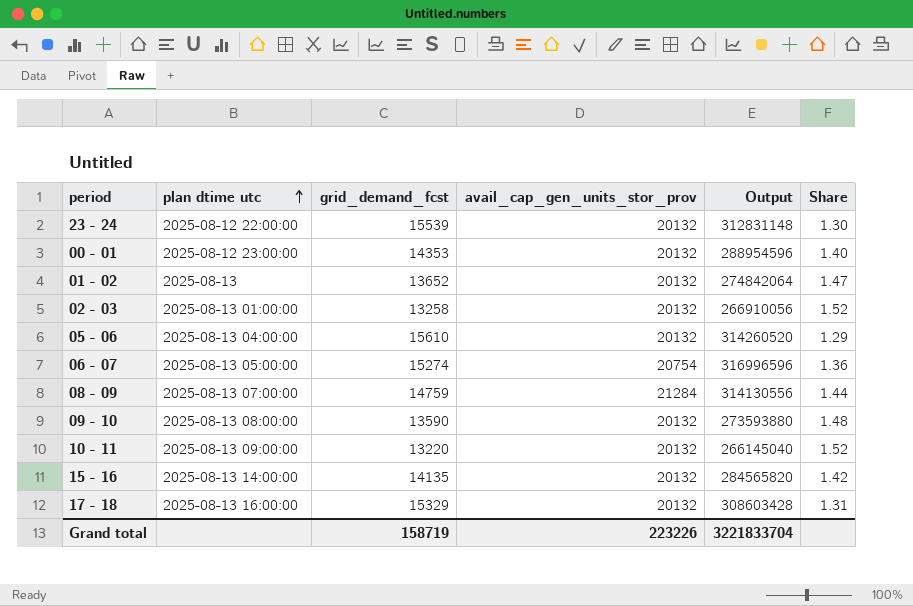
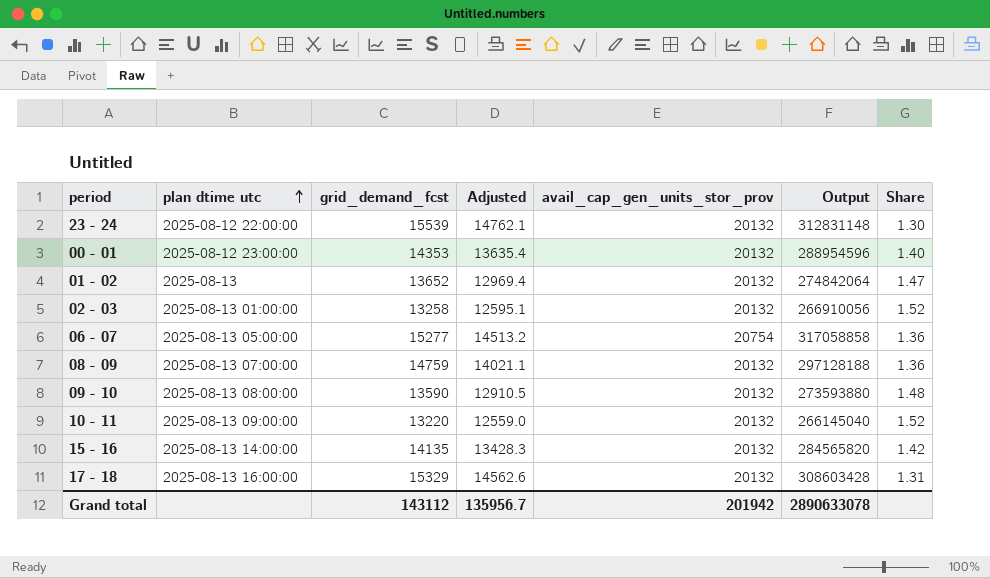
column Adjusted | formula: none -> [grid_demand_fcst] * 0.95
row 05 - 06: 2025-08-13 04:00:00 | 15610 | 20132 | 314260520 | 1.29 -> none
06 - 07 | grid_demand_fcst: 15274 -> 15277
06 - 07 | Output: 316996596 -> 317058858
08 - 09 | avail_cap_gen_units_stor_prov: 21284 -> 20132
08 - 09 | Output: 314130556 -> 297128188
08 - 09 | Share: 1.44 -> 1.36
Grand total | grid_demand_fcst: 158719 -> 143112
Grand total | avail_cap_gen_units_stor_prov: 223226 -> 201942
Grand total | Output: 3221833704 -> 2890633078

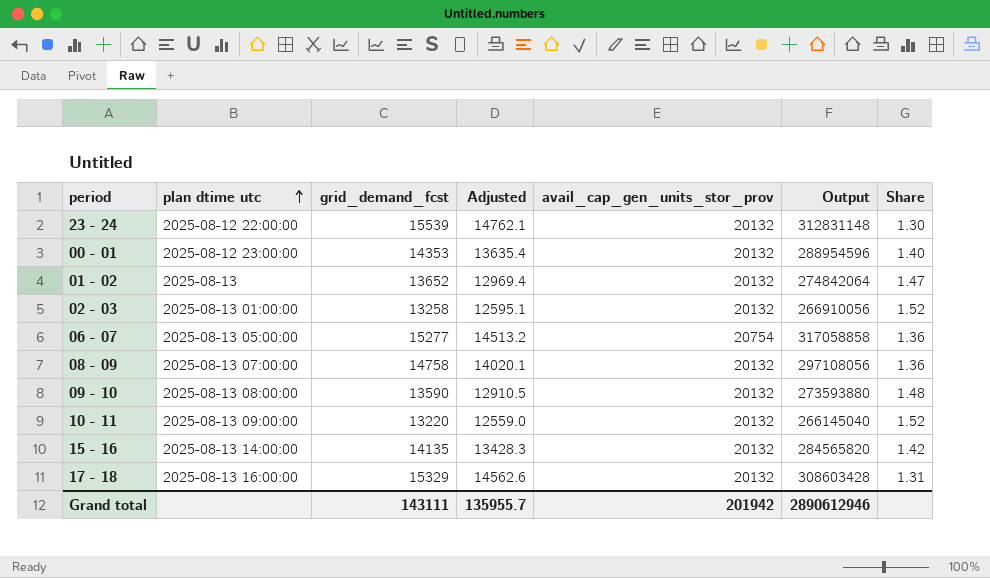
08 - 09 | grid_demand_fcst: 14759 -> 14758
08 - 09 | Adjusted: 14021.1 -> 14020.1
08 - 09 | Output: 297128188 -> 297108056
Grand total | grid_demand_fcst: 143112 -> 143111
Grand total | Adjusted: 135956.7 -> 135955.7
Grand total | Output: 2890633078 -> 2890612946

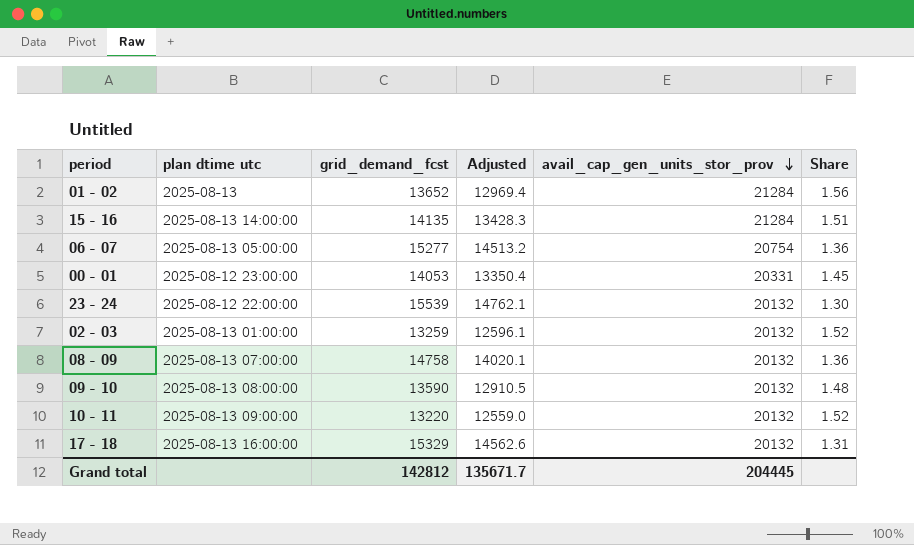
row order: plan dtime utc ascending -> avail_cap_gen_units_stor_prov descending
column Output | formula: [grid_demand_fcst] * [avail_cap_gen_units_stor_prov] -> none
01 - 02 | avail_cap_gen_units_stor_prov: 20132 -> 21284
01 - 02 | Share: 1.47 -> 1.56
15 - 16 | avail_cap_gen_units_stor_prov: 20132 -> 21284
15 - 16 | Share: 1.42 -> 1.51
00 - 01 | grid_demand_fcst: 14353 -> 14053
00 - 01 | Adjusted: 13635.4 -> 13350.4
00 - 01 | avail_cap_gen_units_stor_prov: 20132 -> 20331
00 - 01 | Share: 1.40 -> 1.45
02 - 03 | grid_demand_fcst: 13258 -> 13259
02 - 03 | Adjusted: 12595.1 -> 12596.1
Grand total | grid_demand_fcst: 143111 -> 142812
Grand total | Adjusted: 135955.7 -> 135671.7
Grand total | avail_cap_gen_units_stor_prov: 201942 -> 204445

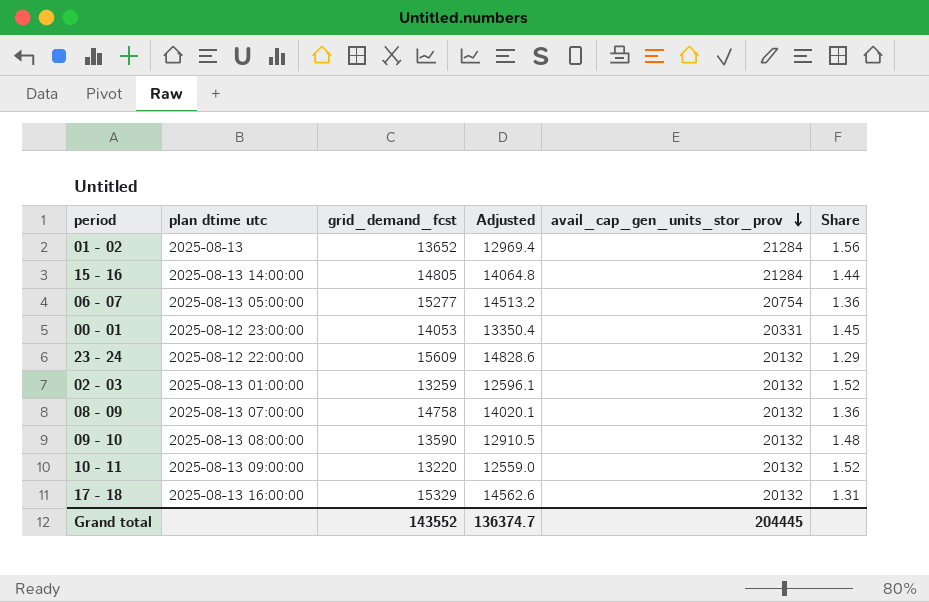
15 - 16 | grid_demand_fcst: 14135 -> 14805
15 - 16 | Adjusted: 13428.3 -> 14064.8
15 - 16 | Share: 1.51 -> 1.44
23 - 24 | grid_demand_fcst: 15539 -> 15609
23 - 24 | Adjusted: 14762.1 -> 14828.6
23 - 24 | Share: 1.30 -> 1.29
Grand total | grid_demand_fcst: 142812 -> 143552
Grand total | Adjusted: 135671.7 -> 136374.7

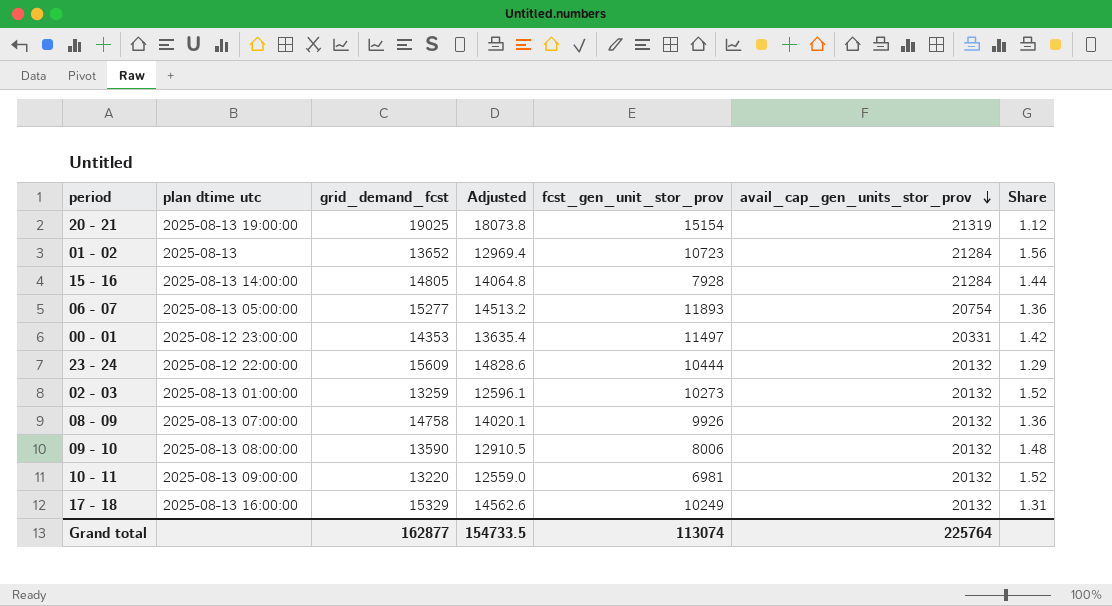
column fcst_gen_unit_stor_prov | position: none -> 5
row 20 - 21: none -> 2025-08-13 19:00:00 | 19025 | 18073.8 | 15154 | 21319 | 1.12
00 - 01 | grid_demand_fcst: 14053 -> 14353
00 - 01 | Adjusted: 13350.4 -> 13635.4
00 - 01 | Share: 1.45 -> 1.42
Grand total | grid_demand_fcst: 143552 -> 162877
Grand total | Adjusted: 136374.7 -> 154733.5
Grand total | avail_cap_gen_units_stor_prov: 204445 -> 225764

